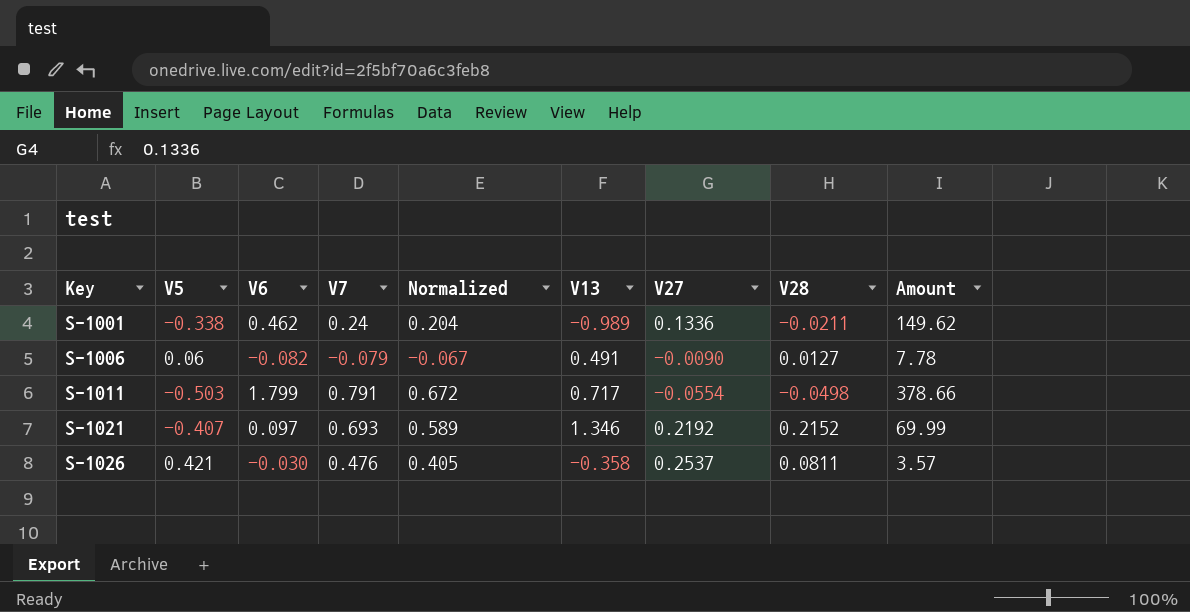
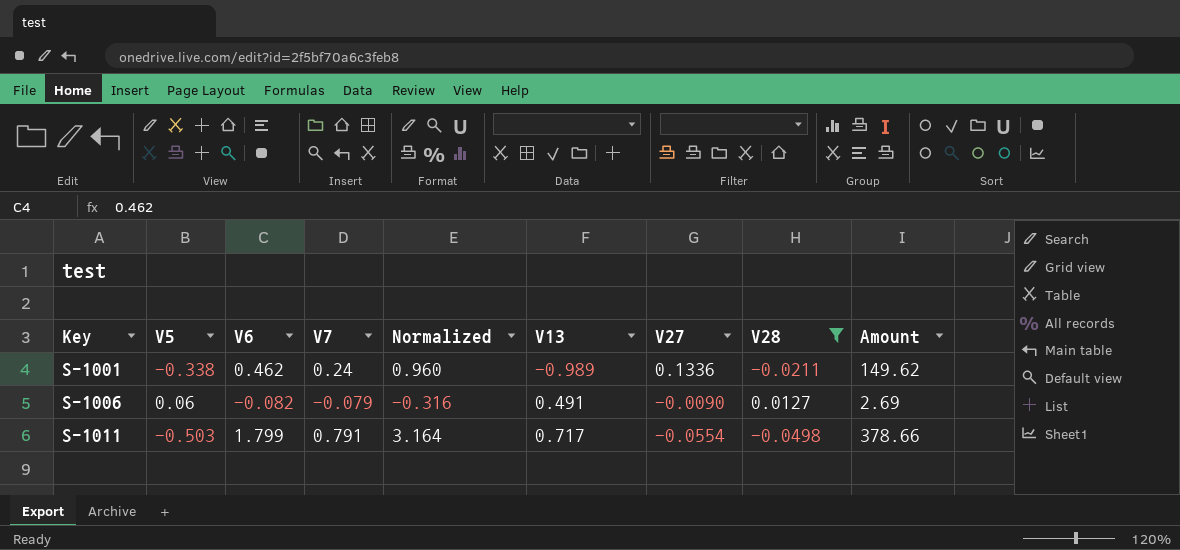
filter: none -> V28 <= 0.0127
column Normalized | formula: [V7] * 0.85 -> [V7] * 4
S-1006 | Amount: 7.78 -> 2.69

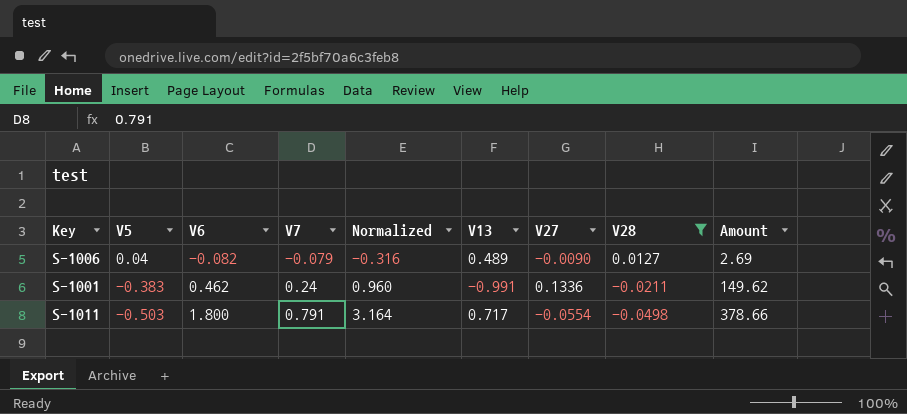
row order: Key ascending -> V5 descending
S-1006 | V5: 0.06 -> 0.04
S-1006 | V13: 0.491 -> 0.489
S-1001 | V5: -0.338 -> -0.383
S-1001 | V13: -0.989 -> -0.991
S-1011 | V6: 1.799 -> 1.800

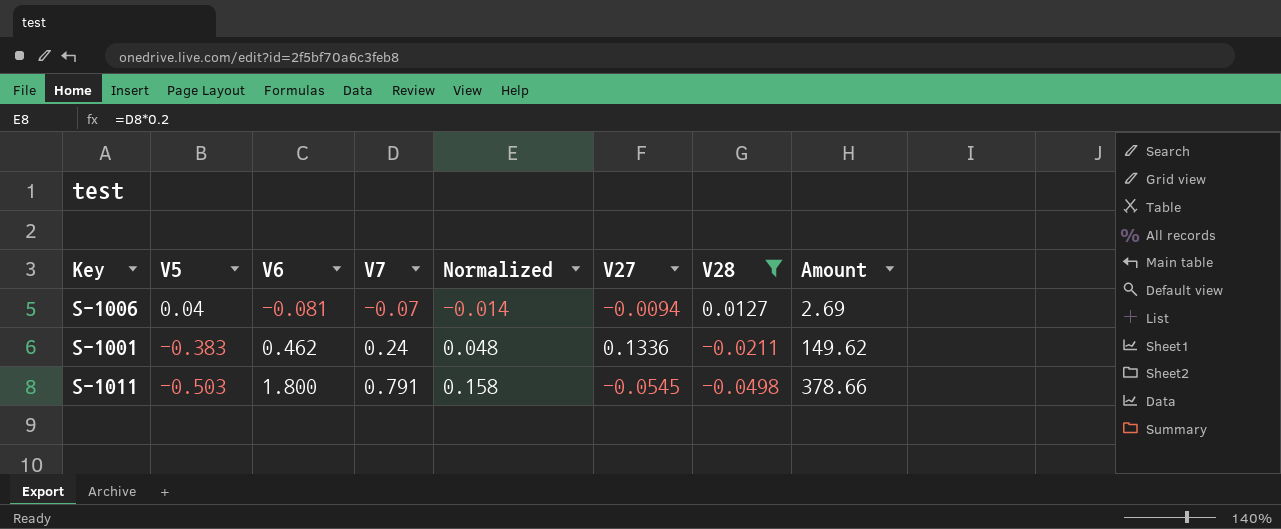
column V13 | position: 6 -> none
column Normalized | formula: [V7] * 4 -> [V7] * 0.2
S-1006 | V6: -0.082 -> -0.081
S-1006 | V7: -0.079 -> -0.07
S-1006 | V27: -0.0090 -> -0.0094
S-1011 | V27: -0.0554 -> -0.0545

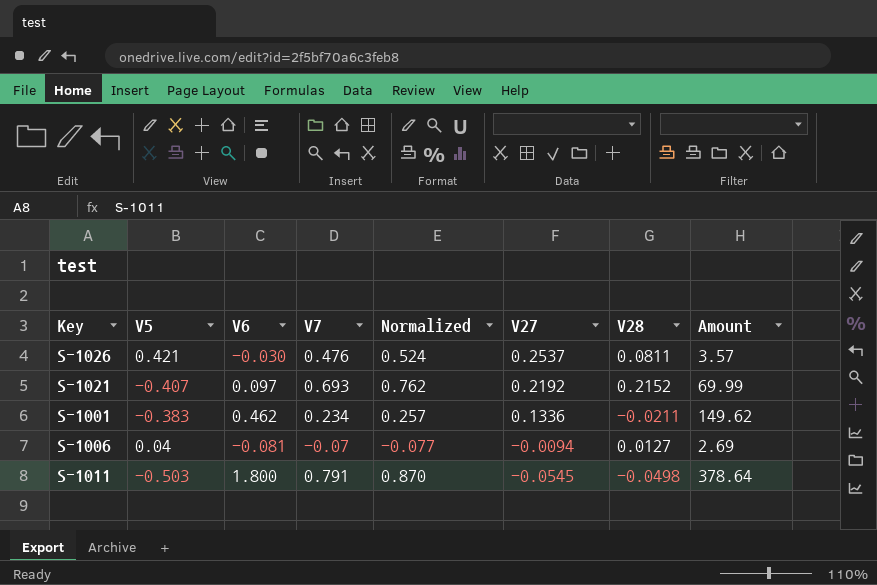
filter: V28 <= 0.0127 -> none
row order: V5 descending -> V27 descending
column Normalized | formula: [V7] * 0.2 -> [V7] * 1.1
S-1001 | V7: 0.24 -> 0.234
S-1011 | Amount: 378.66 -> 378.64

